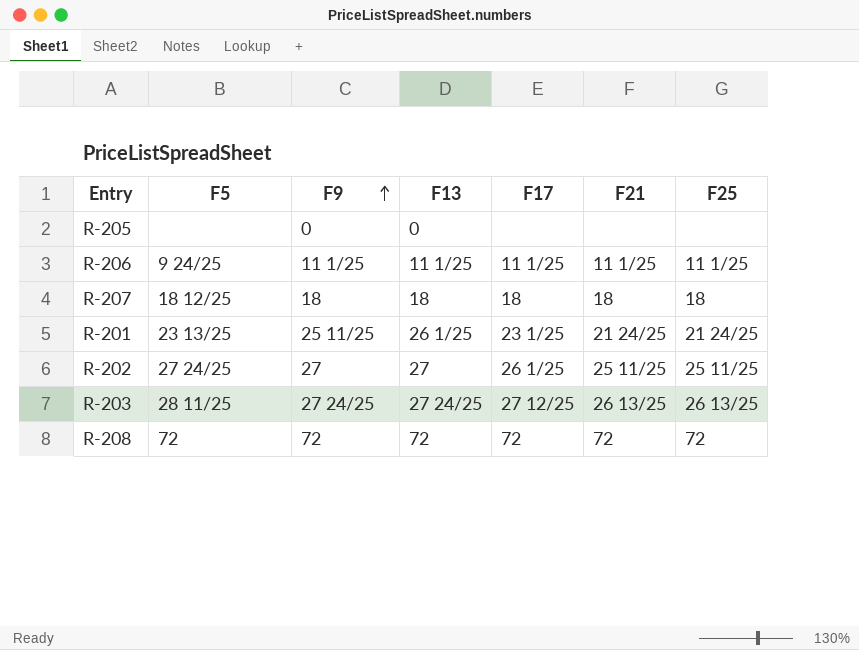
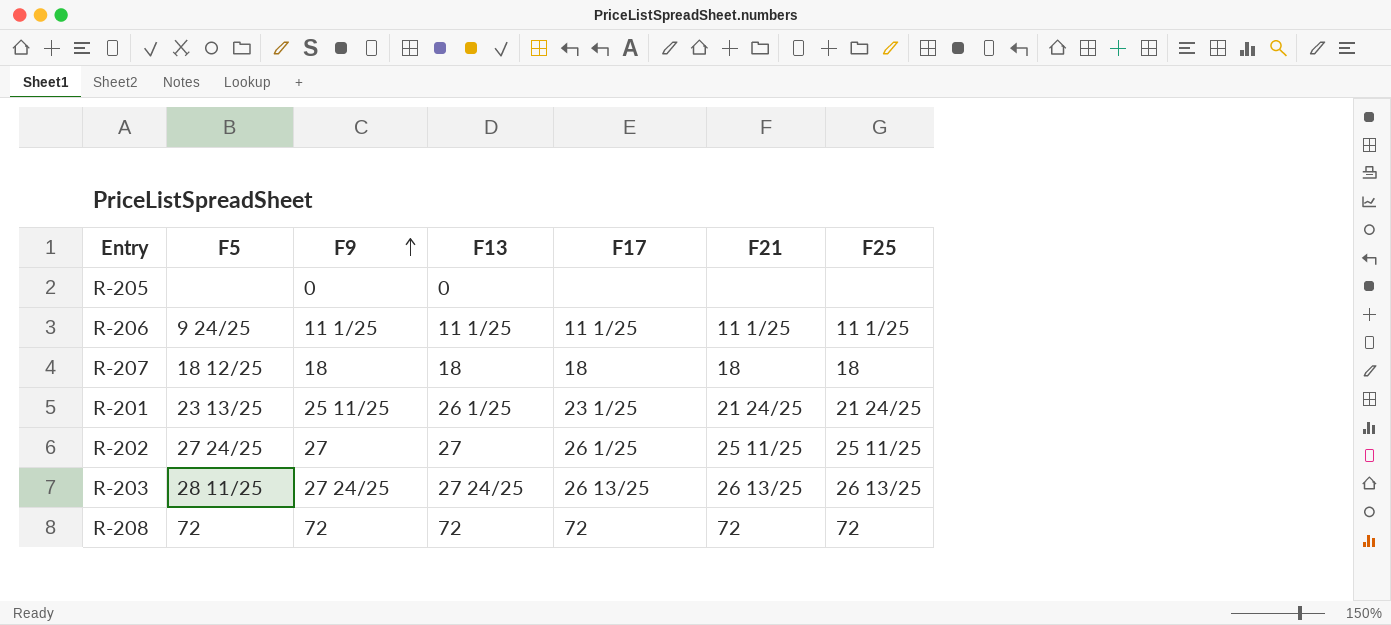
R-203 | F17: 27 12/25 -> 26 13/25

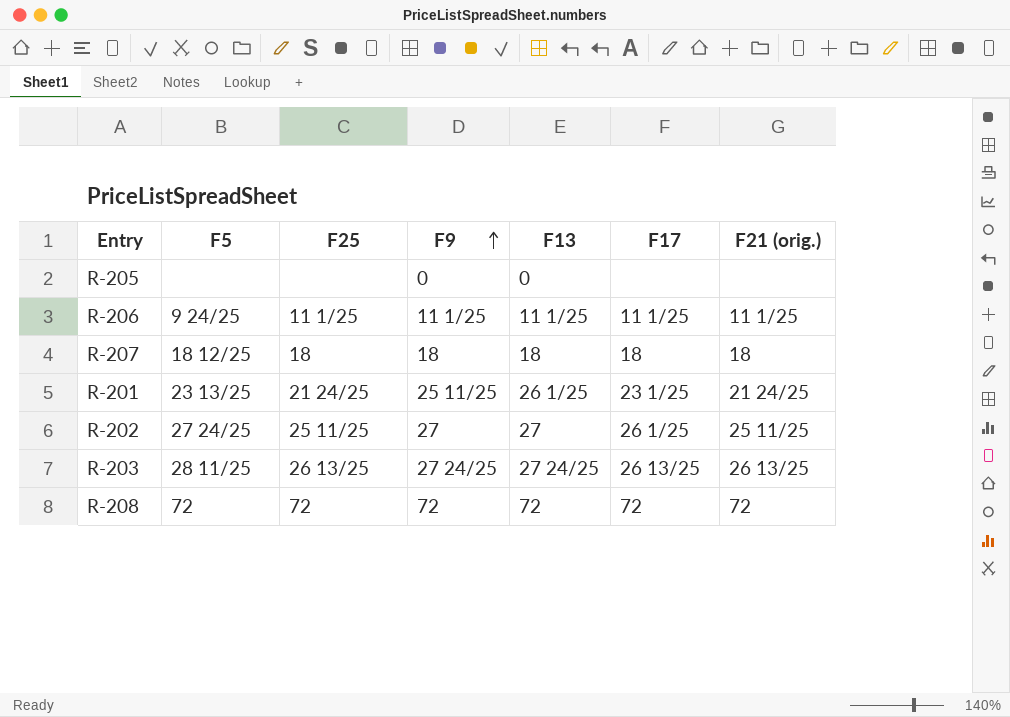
column F25 | position: 7 -> 3
column name: F21 -> F21 (orig.)

